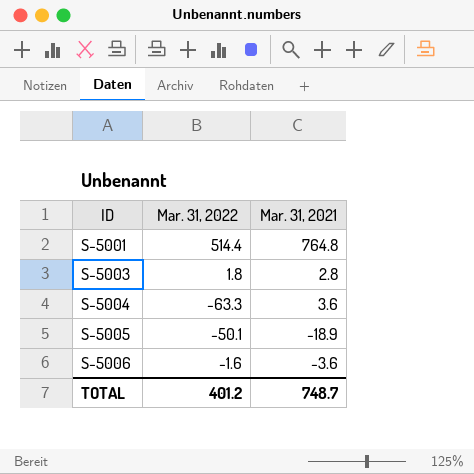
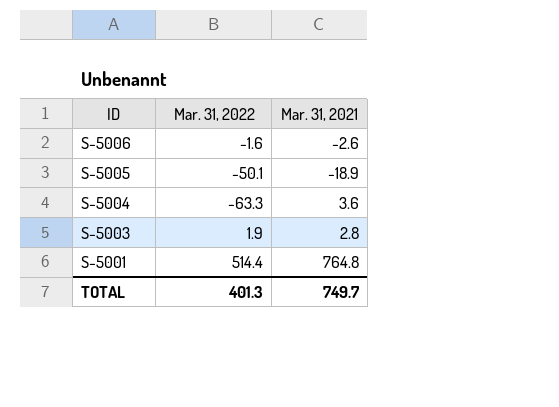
row order: ID ascending -> ID descending
S-5006 | Mar. 31, 2021: -3.6 -> -2.6
S-5003 | Mar. 31, 2022: 1.8 -> 1.9
TOTAL | Mar. 31, 2022: 401.2 -> 401.3
TOTAL | Mar. 31, 2021: 748.7 -> 749.7

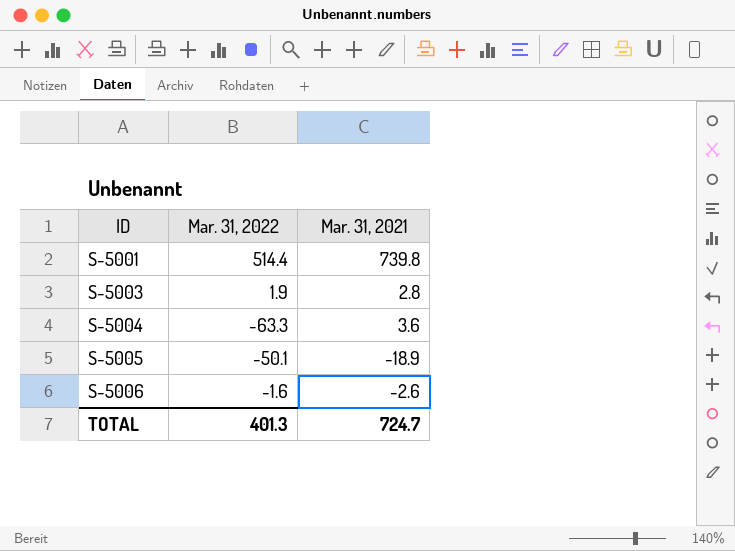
row order: ID descending -> ID ascending
S-5001 | Mar. 31, 2021: 764.8 -> 739.8
TOTAL | Mar. 31, 2021: 749.7 -> 724.7

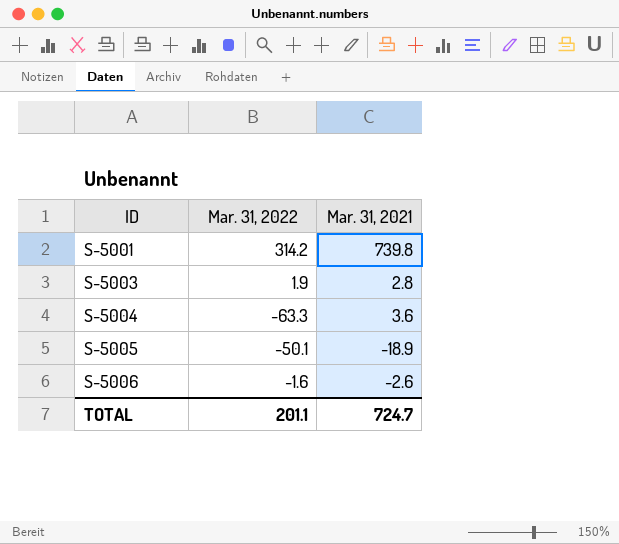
S-5001 | Mar. 31, 2022: 514.4 -> 314.2
TOTAL | Mar. 31, 2022: 401.3 -> 201.1

